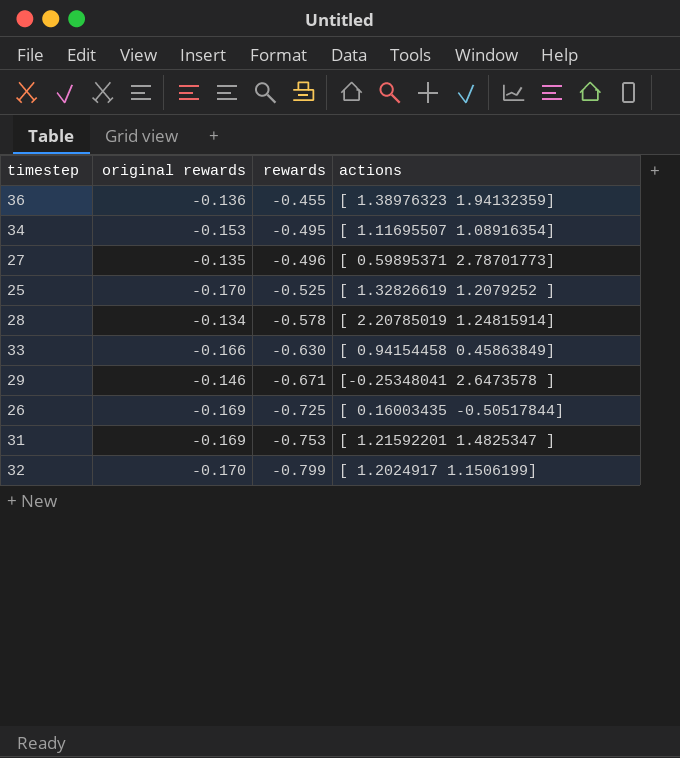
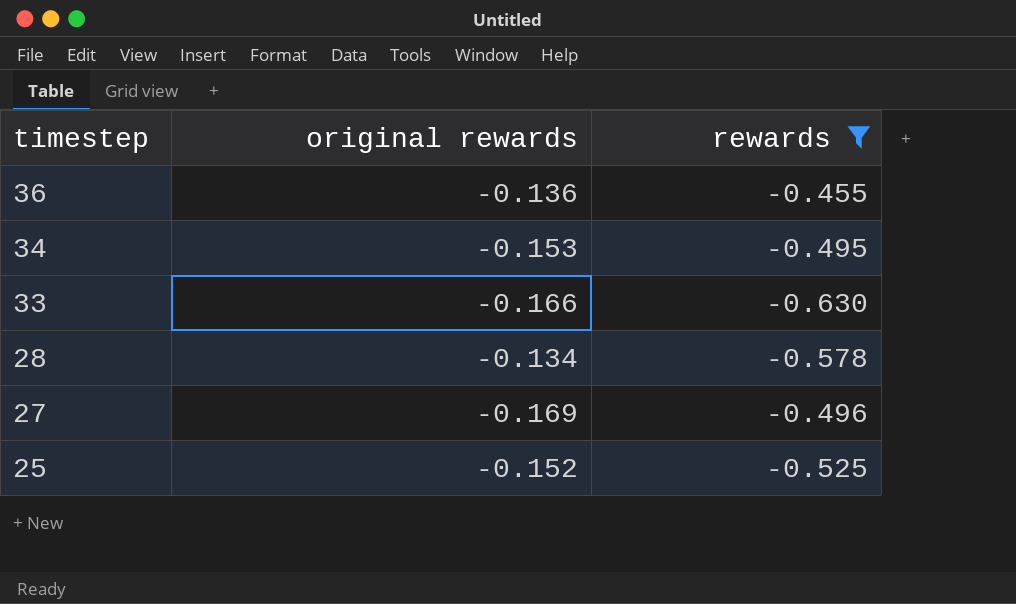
filter: none -> rewards >= -0.630
row order: rewards descending -> timestep descending
column actions | position: 4 -> none
27 | original rewards: -0.135 -> -0.169
25 | original rewards: -0.170 -> -0.152

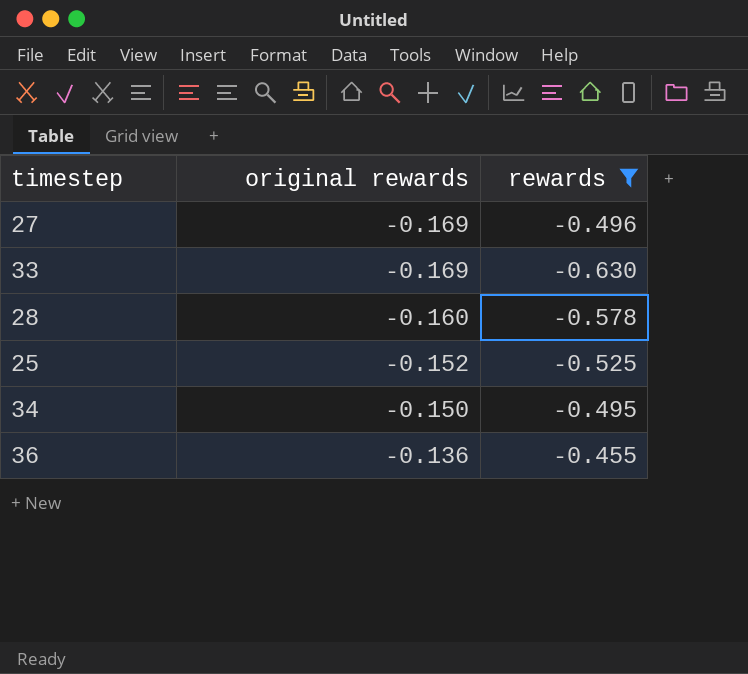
row order: timestep descending -> original rewards ascending
33 | original rewards: -0.166 -> -0.169
28 | original rewards: -0.134 -> -0.160
34 | original rewards: -0.153 -> -0.150

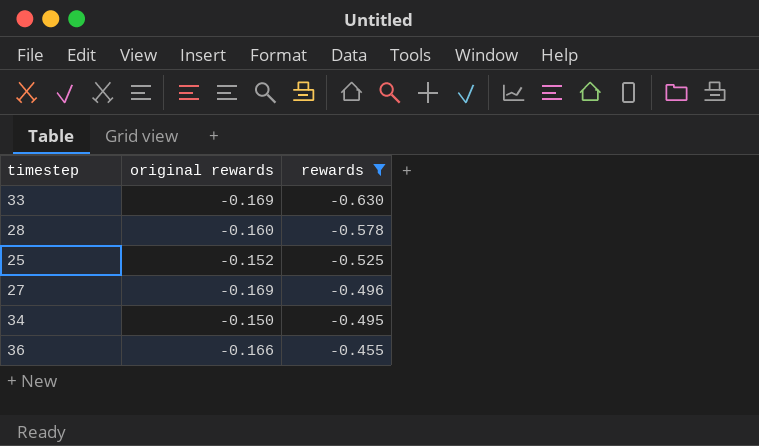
row order: original rewards ascending -> rewards ascending
36 | original rewards: -0.136 -> -0.166

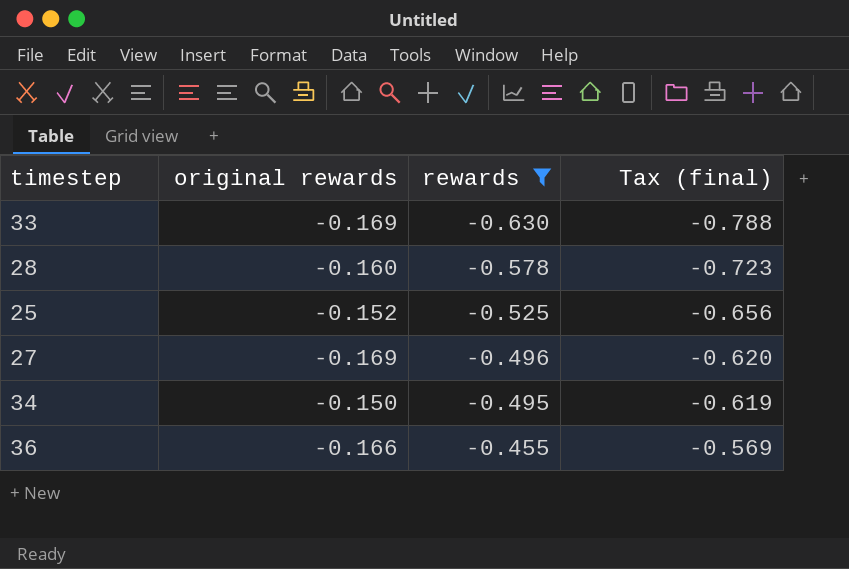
column Tax (final) | formula: none -> [rewards] * 1.25

